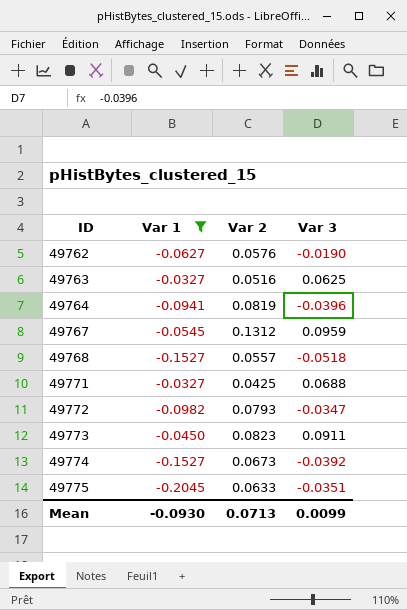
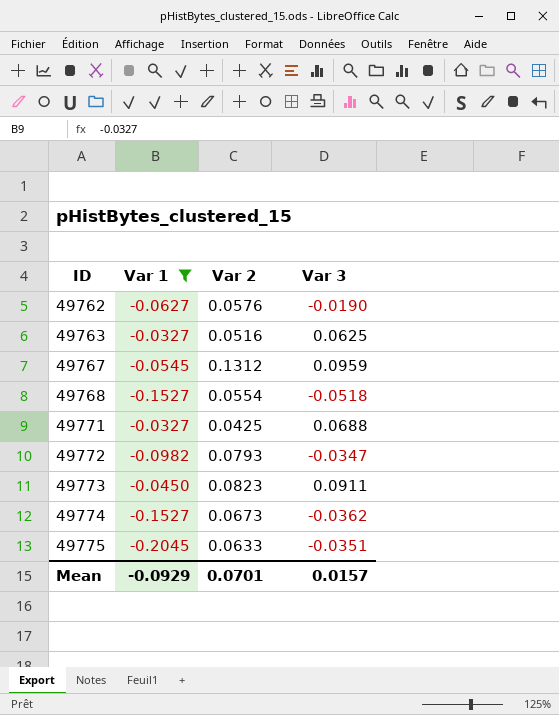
row 49764: -0.0941 | 0.0819 | -0.0396 -> none
49768 | Var 2: 0.0557 -> 0.0554
49774 | Var 3: -0.0392 -> -0.0362
Mean | Var 1: -0.0930 -> -0.0929
Mean | Var 2: 0.0713 -> 0.0701
Mean | Var 3: 0.0099 -> 0.0157

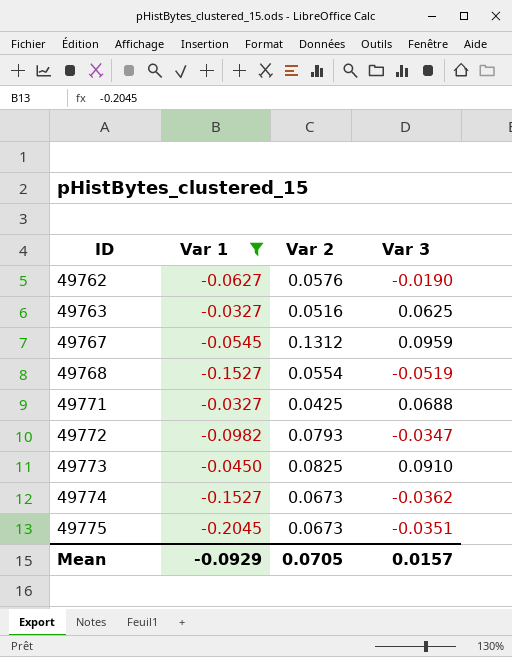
49768 | Var 3: -0.0518 -> -0.0519
49773 | Var 2: 0.0823 -> 0.0825
49773 | Var 3: 0.0911 -> 0.0910
49775 | Var 2: 0.0633 -> 0.0673
Mean | Var 2: 0.0701 -> 0.0705

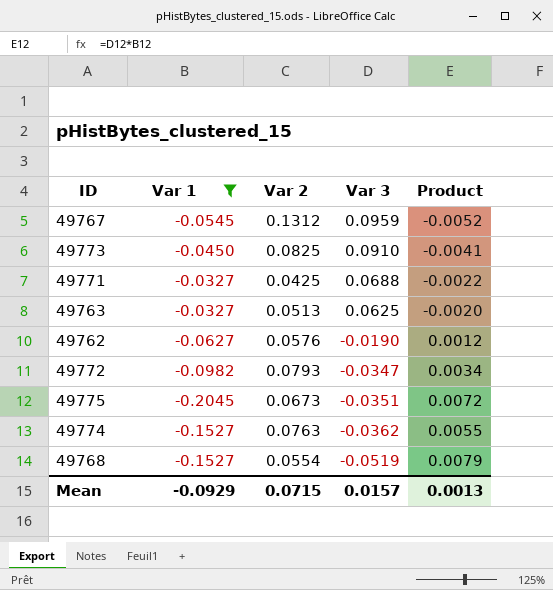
row order: ID ascending -> Var 3 descending
column Product | formula: none -> [Var 1] * [Var 3]
49763 | Var 2: 0.0516 -> 0.0513
49774 | Var 2: 0.0673 -> 0.0763
Mean | Var 2: 0.0705 -> 0.0715

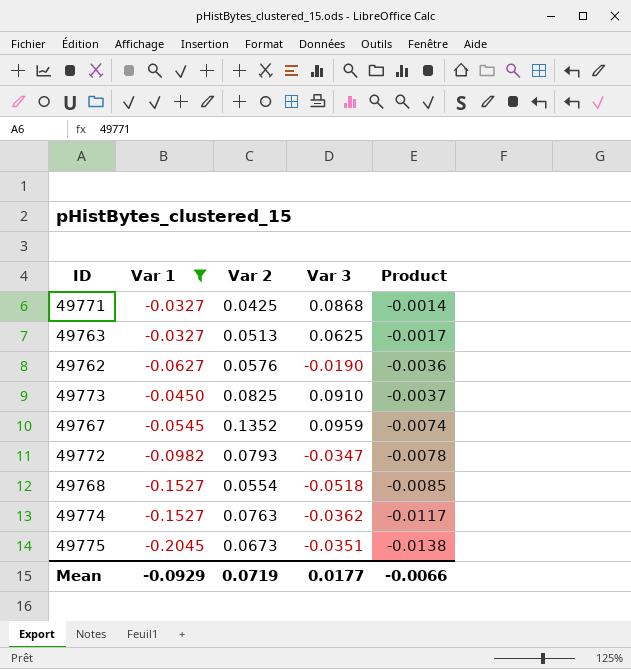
row order: Var 3 descending -> Product descending
column Product | formula: [Var 1] * [Var 3] -> [Var 1] * [Var 2]
49771 | Var 3: 0.0688 -> 0.0868
49767 | Var 2: 0.1312 -> 0.1352
49768 | Var 3: -0.0519 -> -0.0518
Mean | Var 2: 0.0715 -> 0.0719
Mean | Var 3: 0.0157 -> 0.0177
Mean | Product: 0.0013 -> -0.0066

